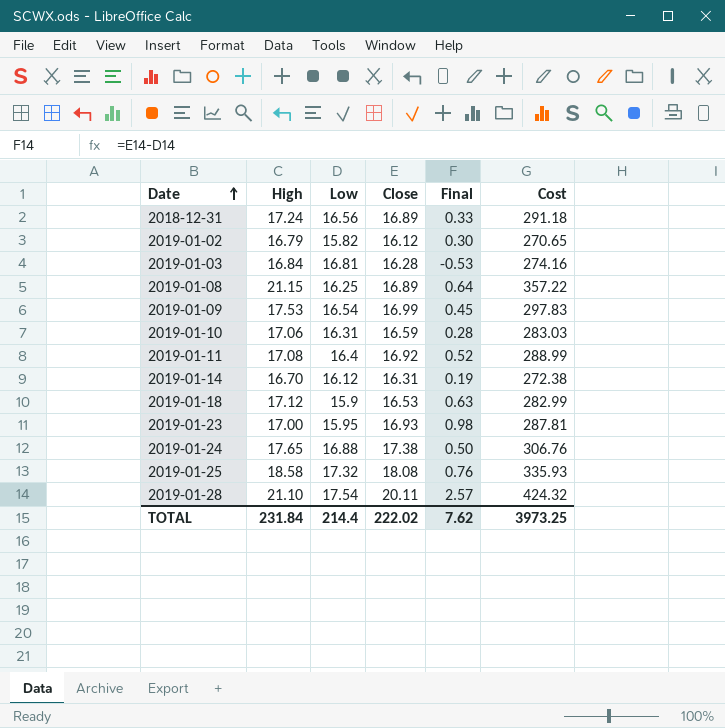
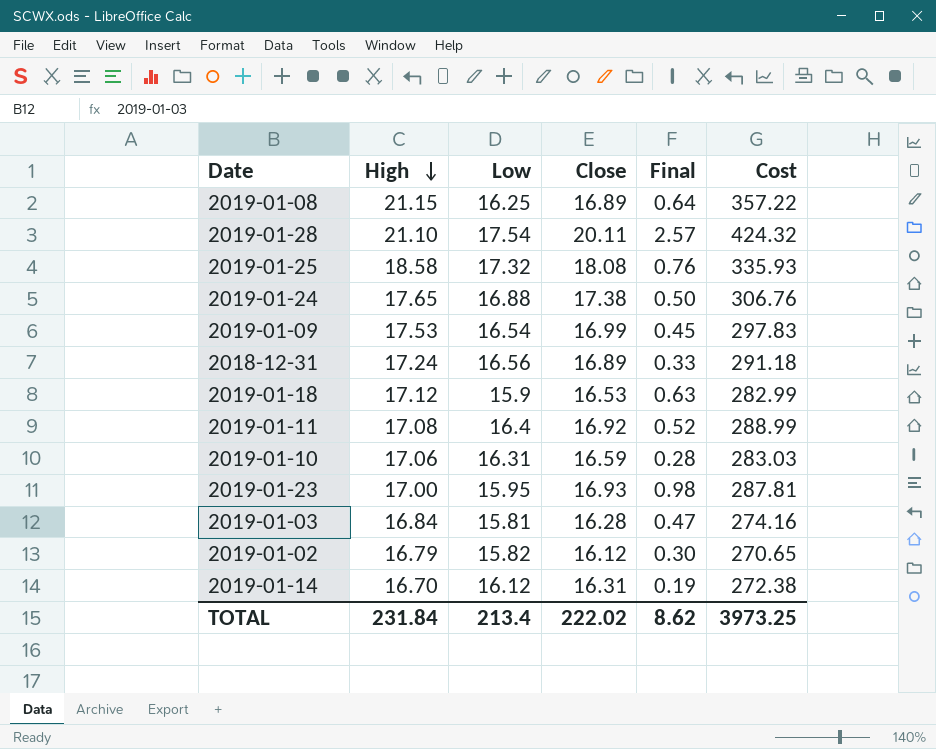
row order: Date ascending -> High descending
2019-01-03 | Low: 16.81 -> 15.81
2019-01-03 | Final: -0.53 -> 0.47
TOTAL | Low: 214.4 -> 213.4
TOTAL | Final: 7.62 -> 8.62

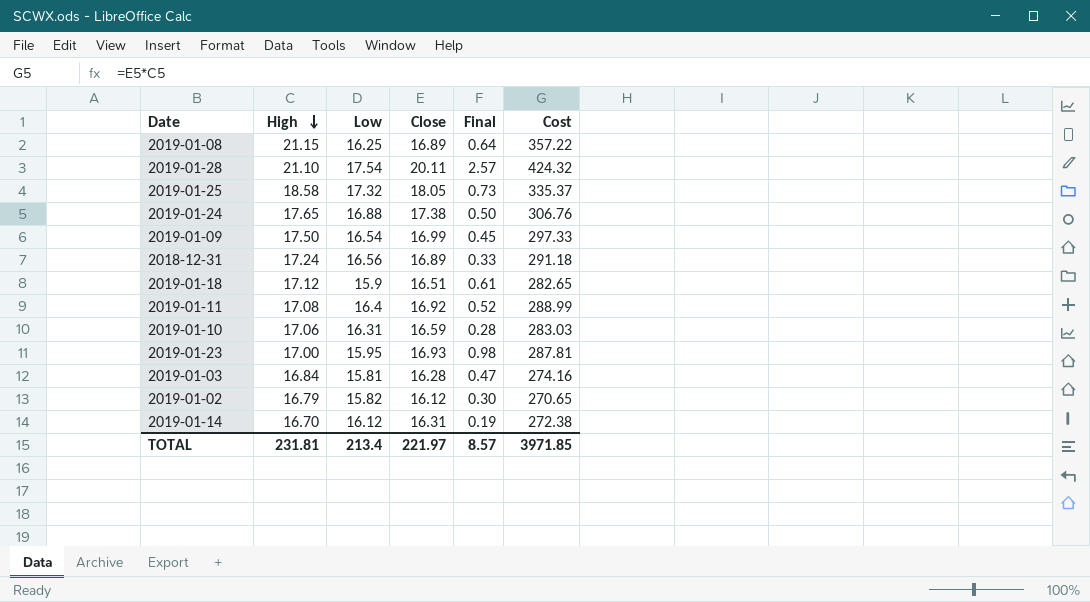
2019-01-25 | Close: 18.08 -> 18.05
2019-01-25 | Final: 0.76 -> 0.73
2019-01-25 | Cost: 335.93 -> 335.37
2019-01-09 | High: 17.53 -> 17.50
2019-01-09 | Cost: 297.83 -> 297.33
2019-01-18 | Close: 16.53 -> 16.51
2019-01-18 | Final: 0.63 -> 0.61
2019-01-18 | Cost: 282.99 -> 282.65
TOTAL | High: 231.84 -> 231.81
TOTAL | Close: 222.02 -> 221.97
TOTAL | Final: 8.62 -> 8.57
TOTAL | Cost: 3973.25 -> 3971.85

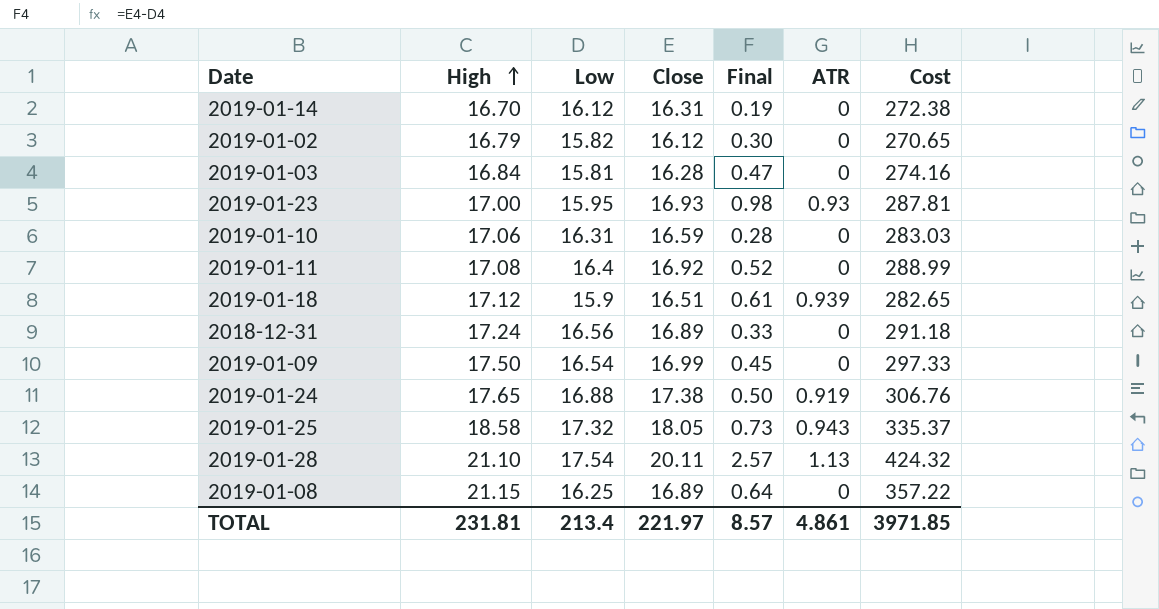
row order: High descending -> High ascending
column ATR | position: none -> 6

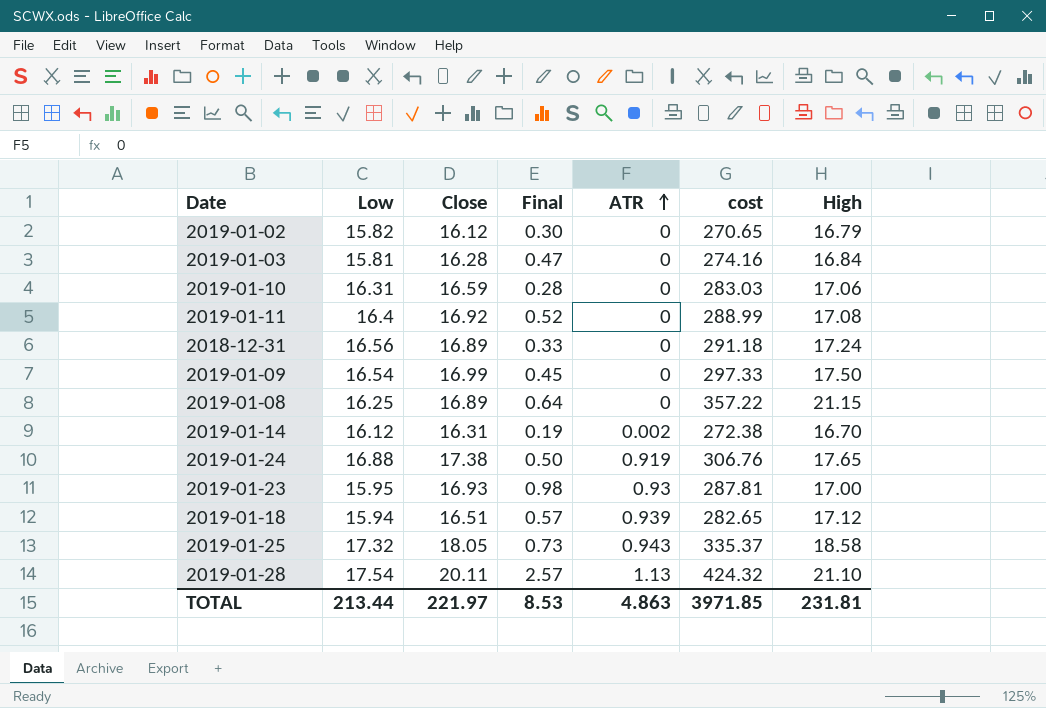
row order: High ascending -> ATR ascending
column name: Cost -> cost
column High | position: 2 -> 7
2019-01-14 | ATR: 0 -> 0.002
2019-01-18 | Low: 15.9 -> 15.94
2019-01-18 | Final: 0.61 -> 0.57
TOTAL | Low: 213.4 -> 213.44
TOTAL | Final: 8.57 -> 8.53
TOTAL | ATR: 4.861 -> 4.863

